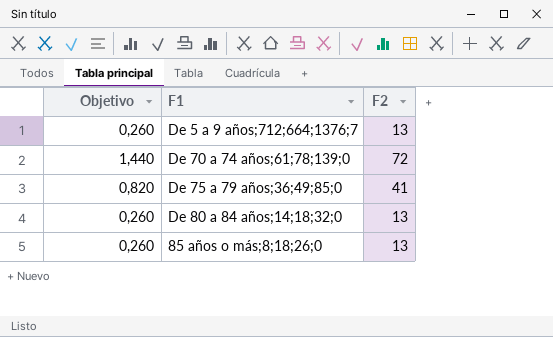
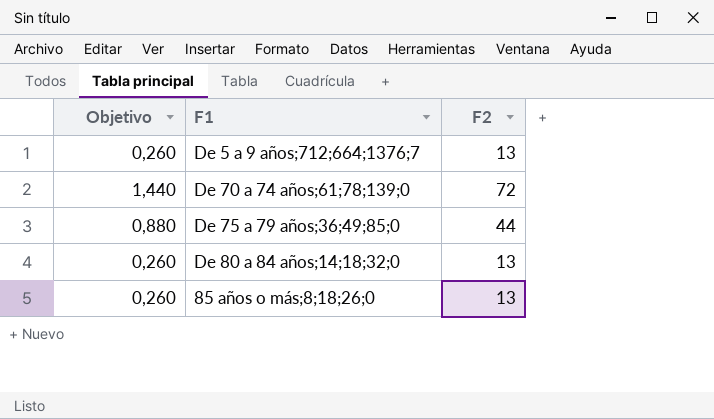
De 75 a 79 años;36;49;85;0 | Objetivo: 0,820 -> 0,880
De 75 a 79 años;36;49;85;0 | F2: 41 -> 44

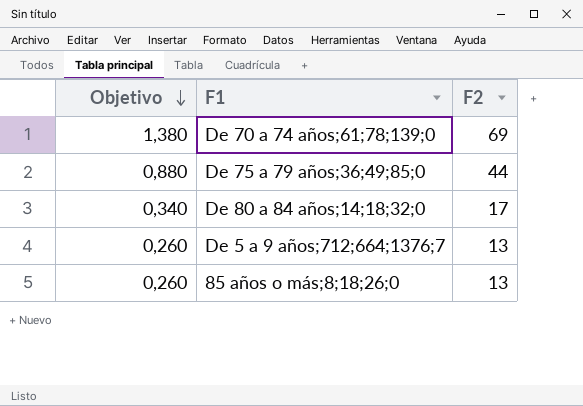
row order: none -> Objetivo descending
De 70 a 74 años;61;78;139;0 | Objetivo: 1,440 -> 1,380
De 70 a 74 años;61;78;139;0 | F2: 72 -> 69
De 80 a 84 años;14;18;32;0 | Objetivo: 0,260 -> 0,340
De 80 a 84 años;14;18;32;0 | F2: 13 -> 17

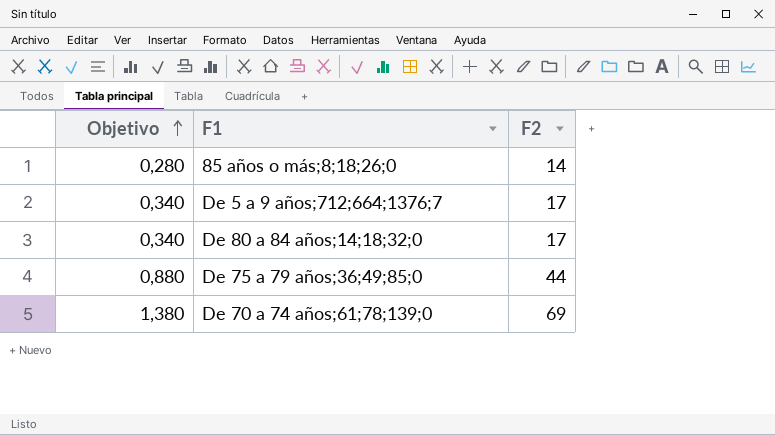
row order: Objetivo descending -> Objetivo ascending
85 años o más;8;18;26;0 | Objetivo: 0,260 -> 0,280
85 años o más;8;18;26;0 | F2: 13 -> 14
De 5 a 9 años;712;664;1376;7 | Objetivo: 0,260 -> 0,340
De 5 a 9 años;712;664;1376;7 | F2: 13 -> 17

